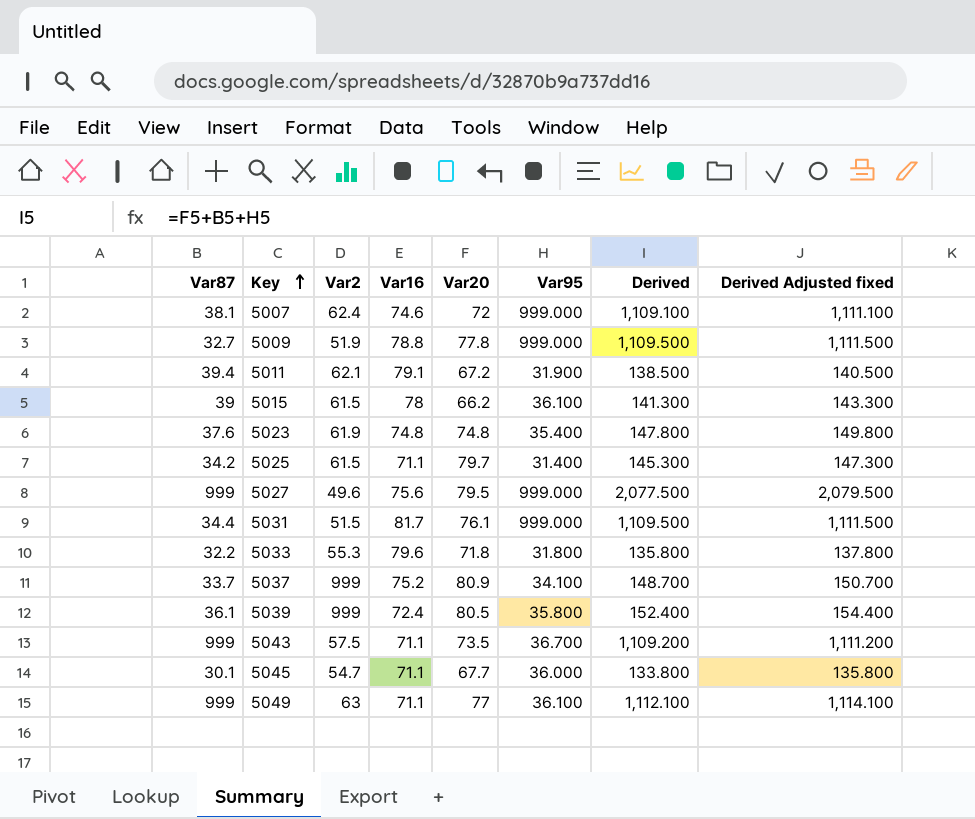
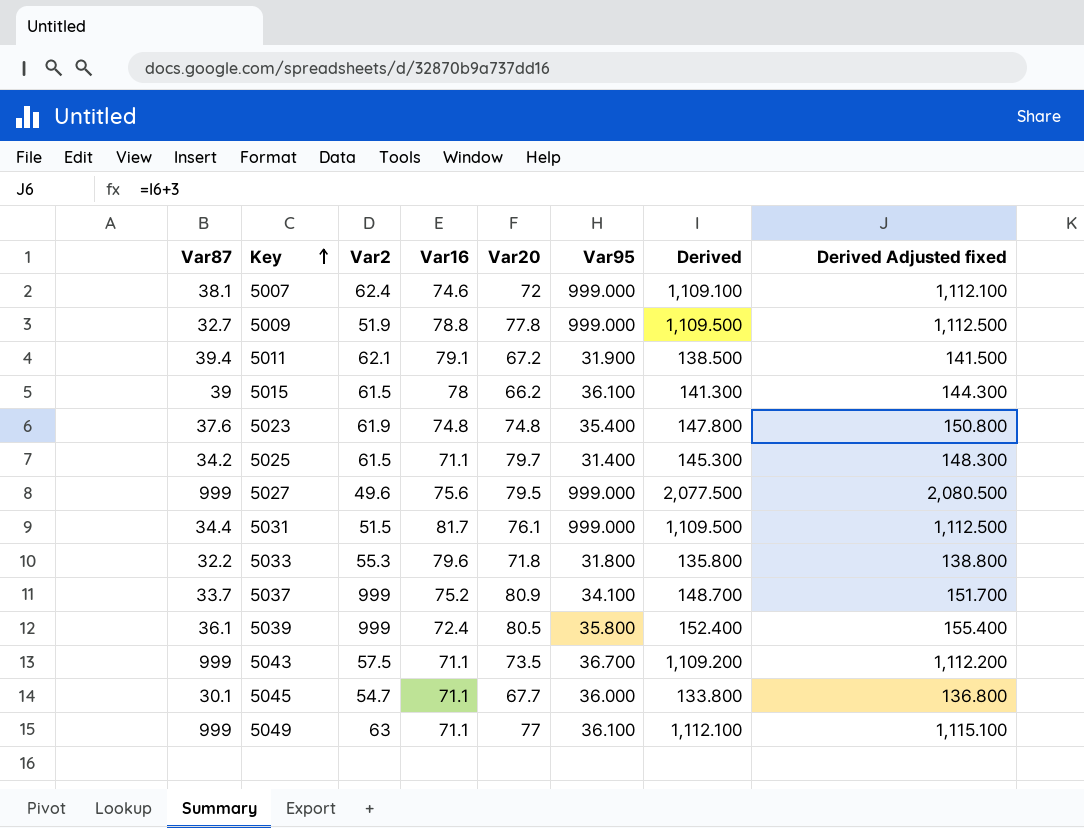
column Derived Adjusted fixed | formula: [Derived] + 2 -> [Derived] + 3

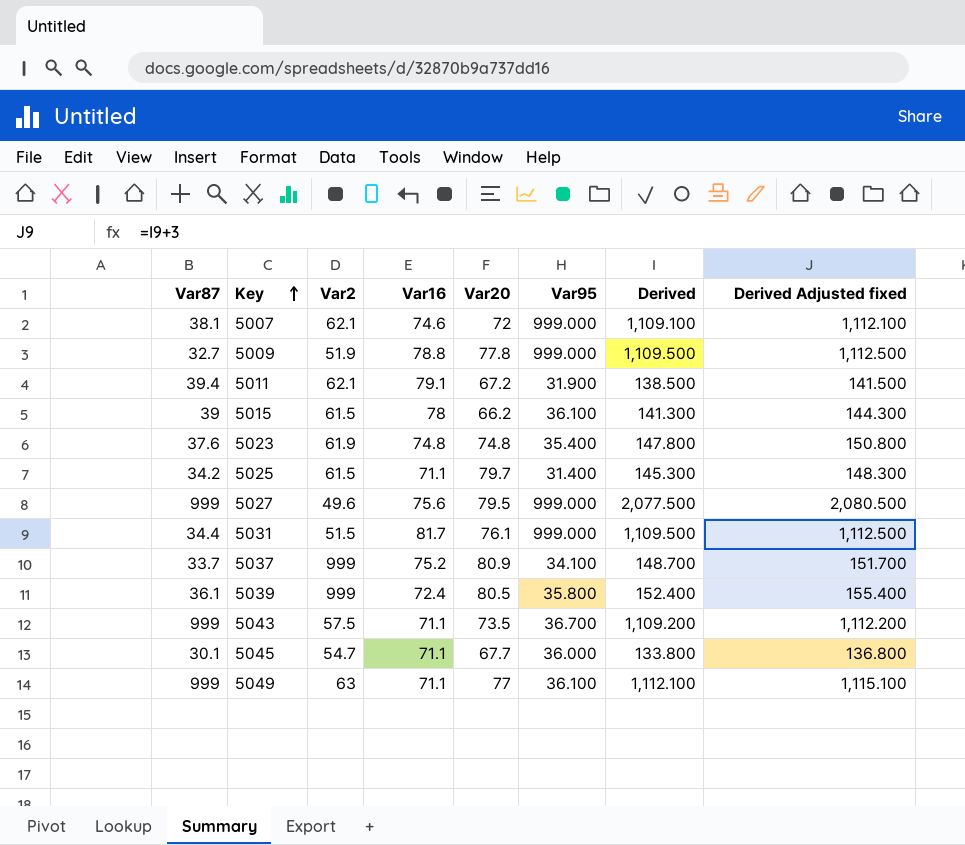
row 5033: 32.2 | 55.3 | 79.6 | 71.8 | 31.800 | 135.800 | 138.800 -> none
5007 | Var2: 62.4 -> 62.1

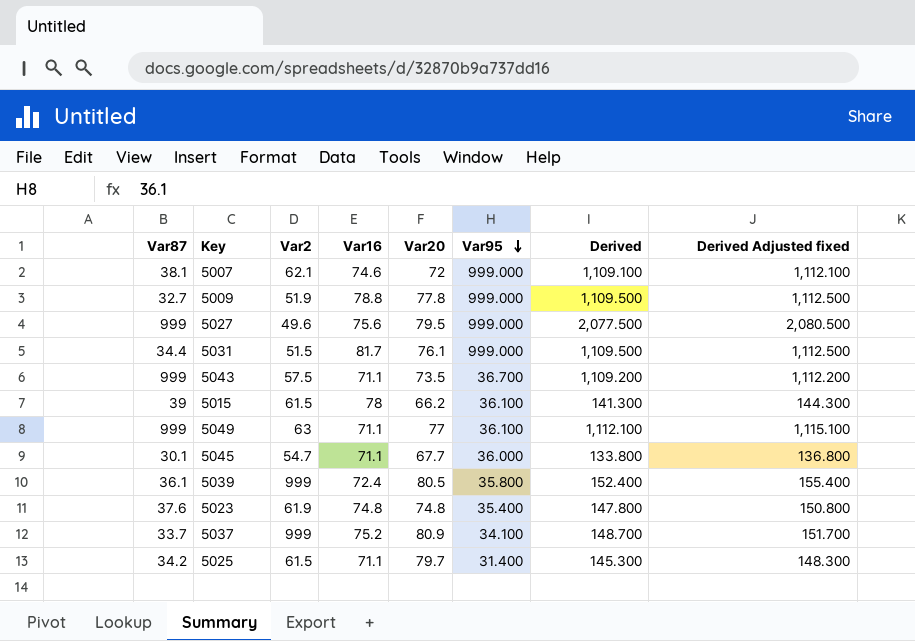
row order: Key ascending -> Var95 descending
row 5011: 39.4 | 62.1 | 79.1 | 67.2 | 31.900 | 138.500 | 141.500 -> none

